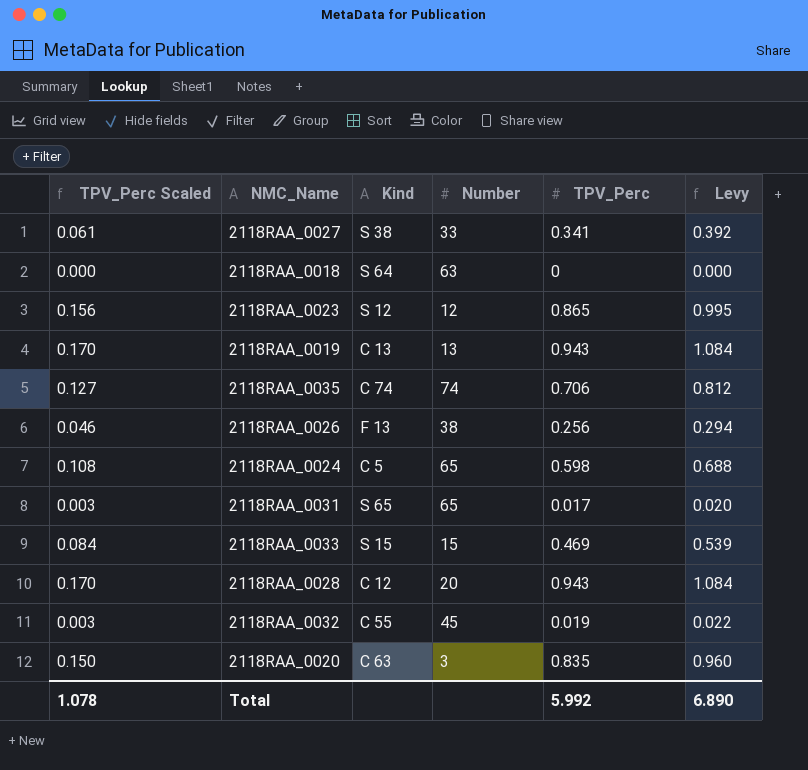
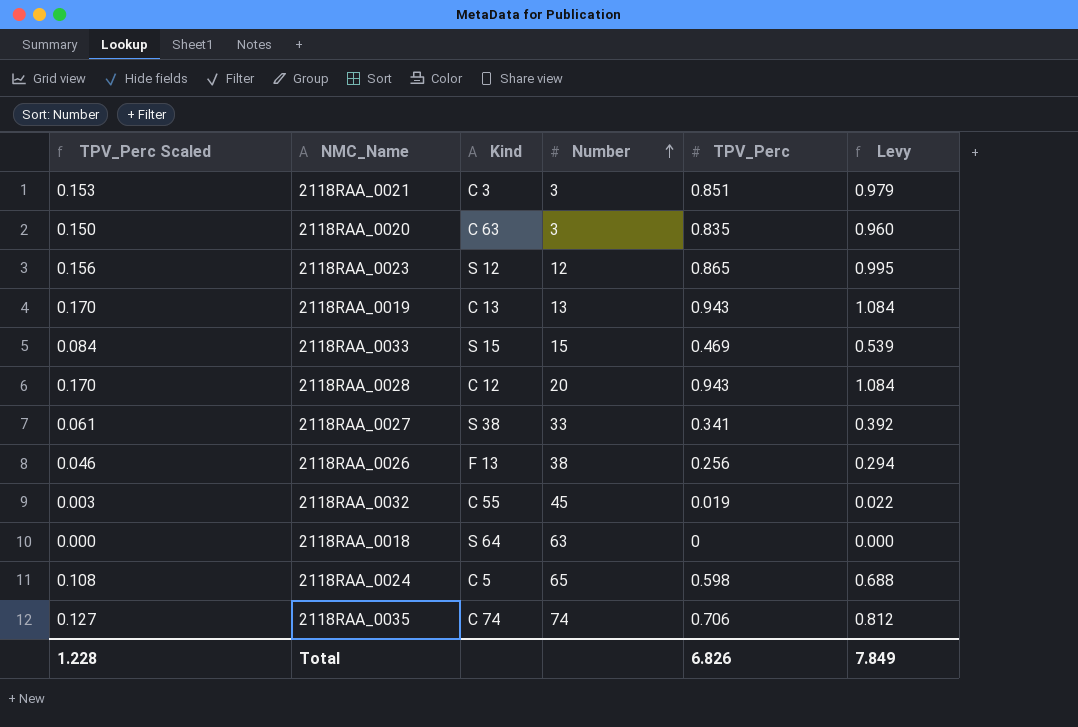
row order: none -> Number ascending
row 2118RAA_0031: 0.003 | S 65 | 65 | 0.017 | 0.020 -> none
row 2118RAA_0021: none -> 0.153 | C 3 | 3 | 0.851 | 0.979
Total | TPV_Perc Scaled: 1.078 -> 1.228
Total | TPV_Perc: 5.992 -> 6.826
Total | Levy: 6.890 -> 7.849

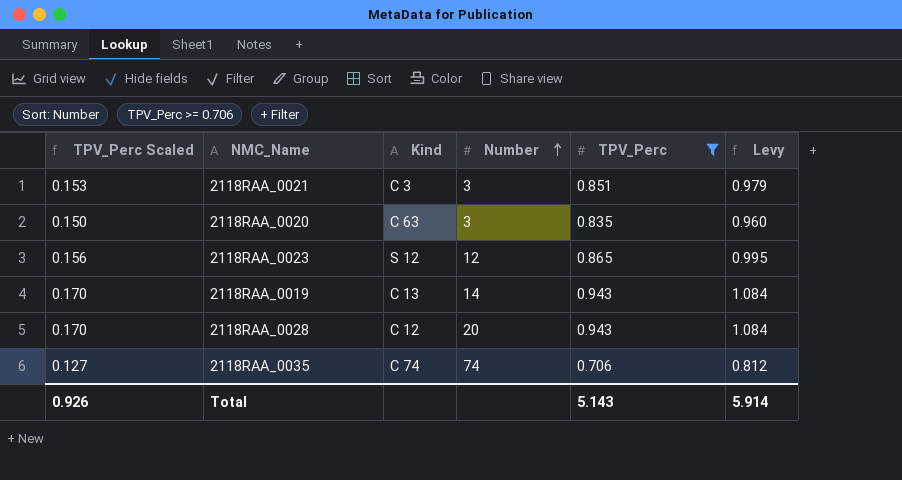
filter: none -> TPV_Perc >= 0.706
2118RAA_0019 | Number: 13 -> 14
Total | TPV_Perc Scaled: 1.228 -> 0.926
Total | TPV_Perc: 6.826 -> 5.143
Total | Levy: 7.849 -> 5.914

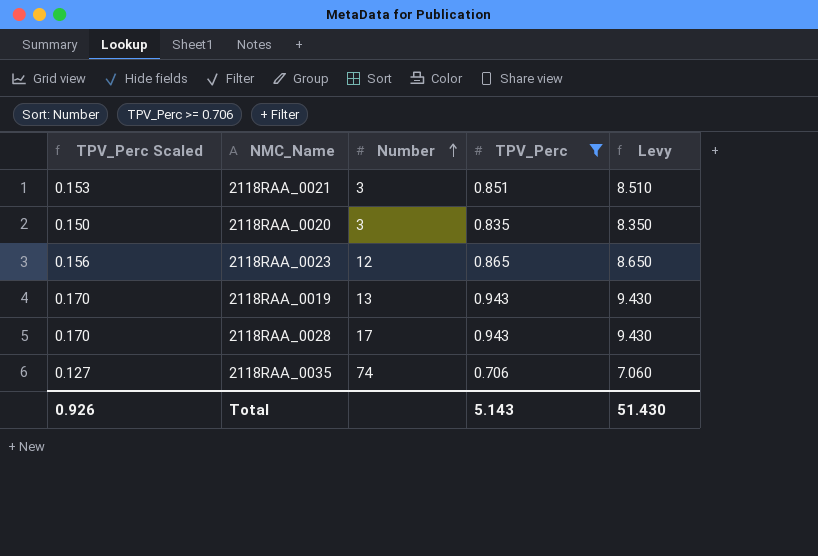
column Kind | position: 3 -> none
column Levy | formula: [TPV_Perc] * 1.15 -> [TPV_Perc] * 10
2118RAA_0019 | Number: 14 -> 13
2118RAA_0028 | Number: 20 -> 17
Total | Levy: 5.914 -> 51.430

